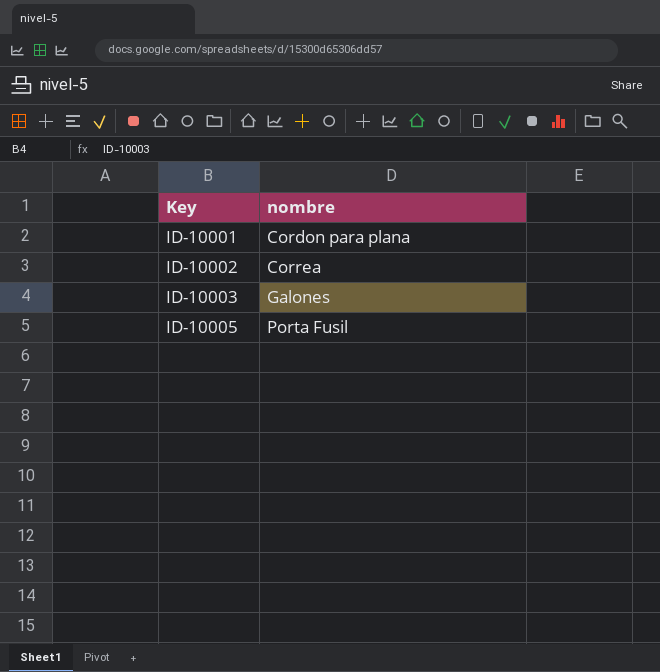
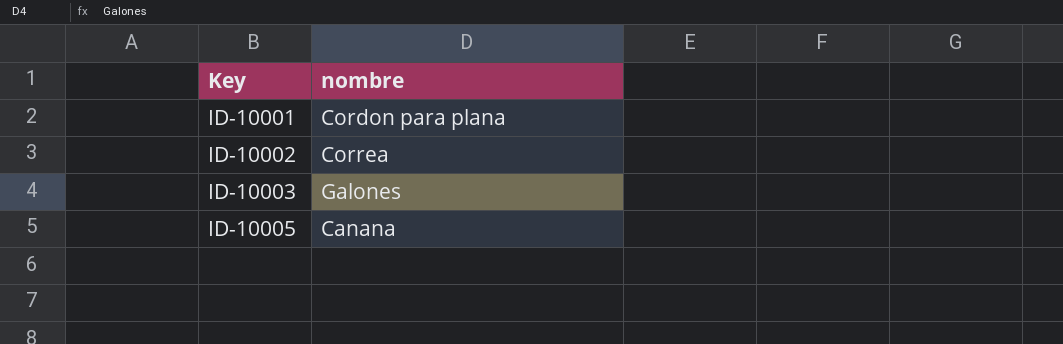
ID-10005 | nombre: Porta Fusil -> Canana

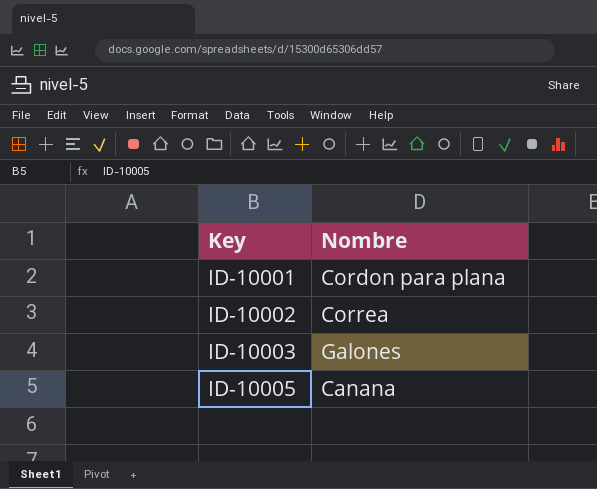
column name: nombre -> Nombre

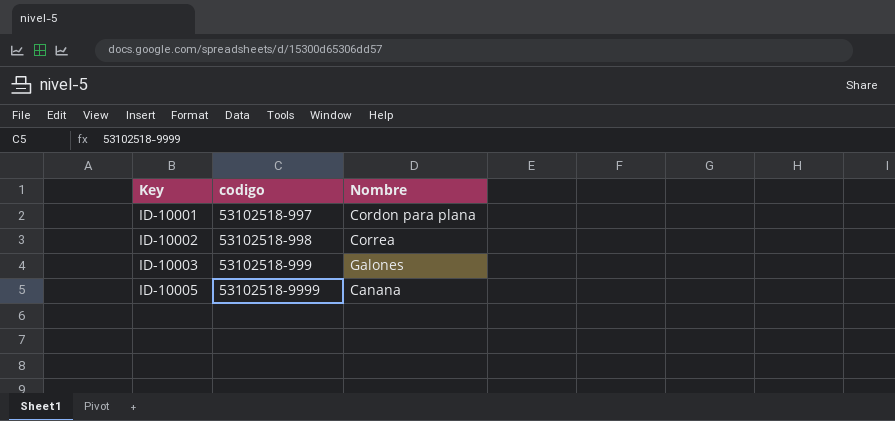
column codigo | position: none -> 2

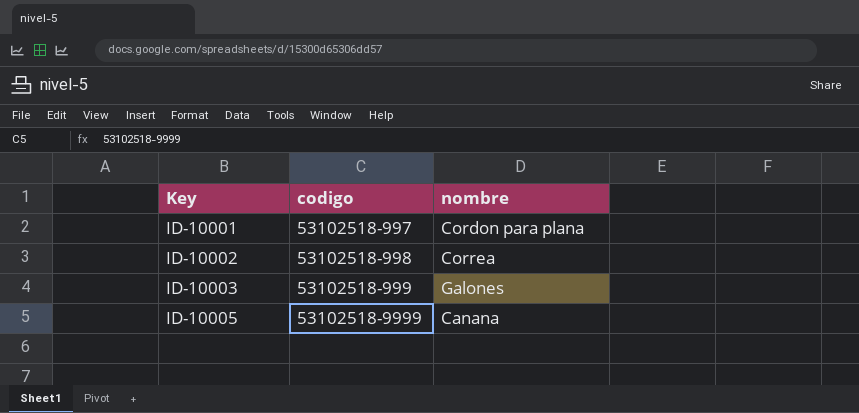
column name: Nombre -> nombre

